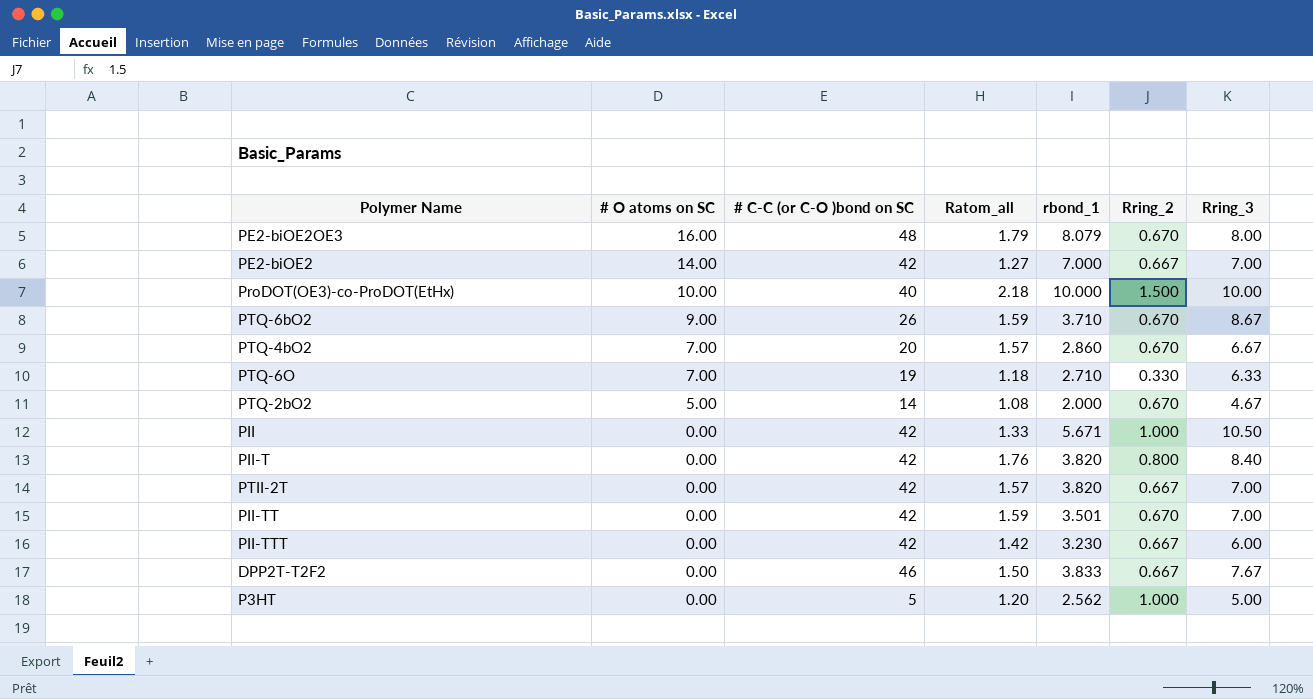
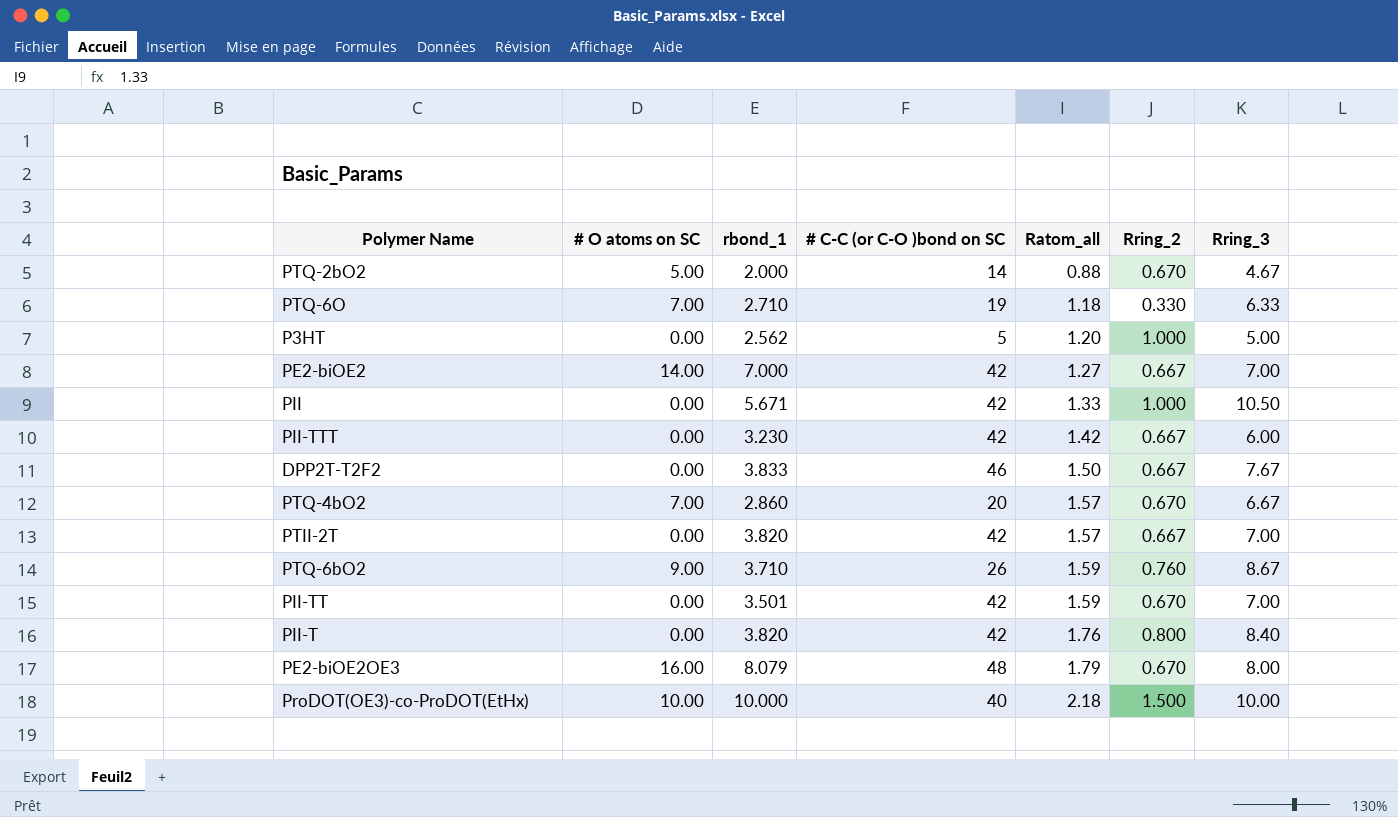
row order: # O atoms on SC descending -> Ratom_all ascending
column rbond_1 | position: 5 -> 3
PTQ-2bO2 | Ratom_all: 1.08 -> 0.88
PTQ-6bO2 | Rring_2: 0.670 -> 0.760

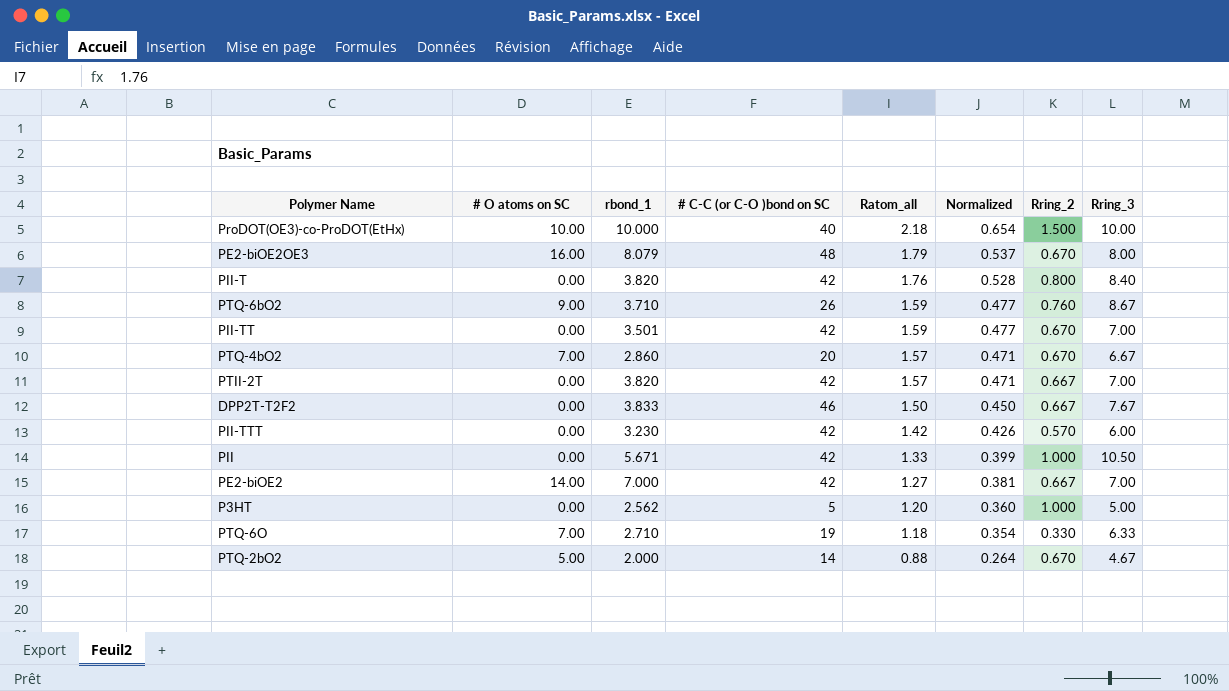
row order: Ratom_all ascending -> Ratom_all descending
column Normalized | formula: none -> [Ratom_all] * 0.3
PII-TTT | Rring_2: 0.667 -> 0.570

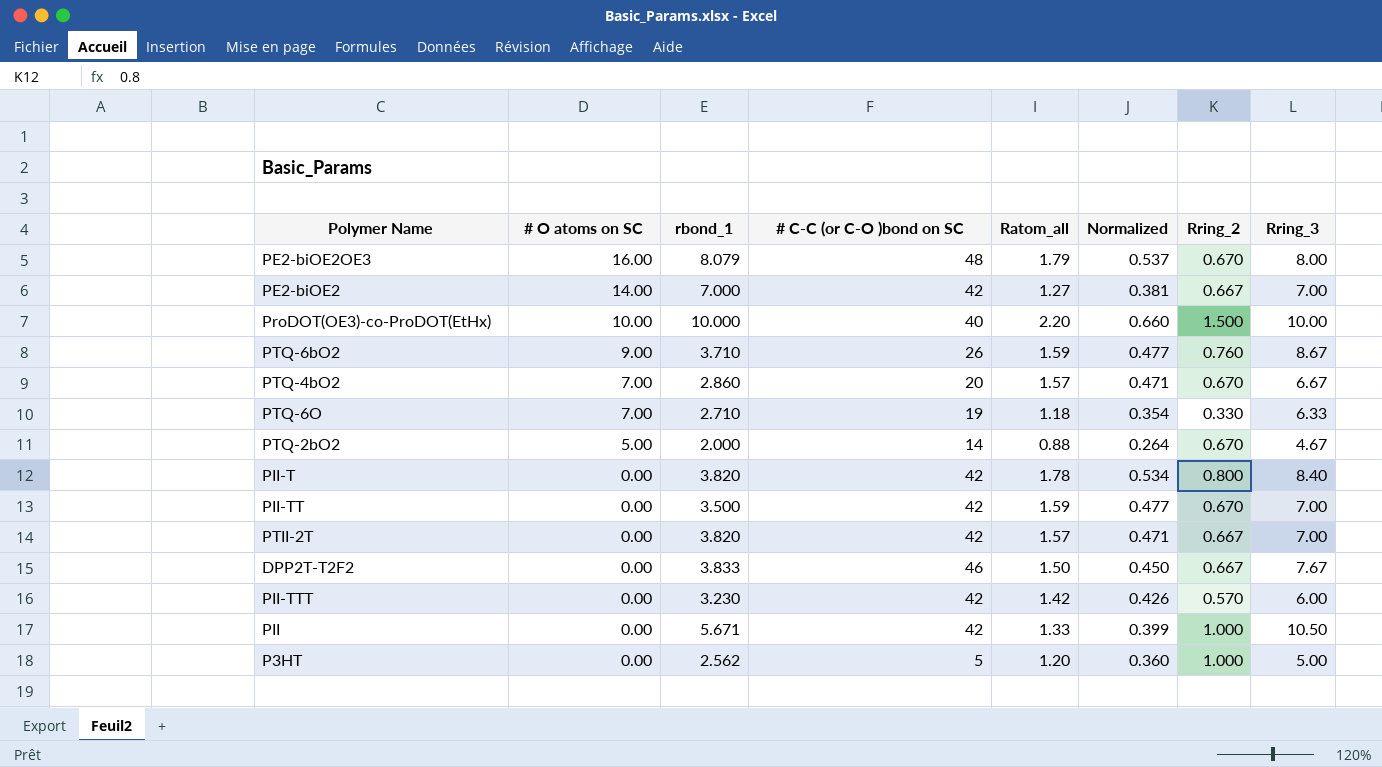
row order: Ratom_all descending -> # O atoms on SC descending
ProDOT(OE3)-co-ProDOT(EtHx) | Ratom_all: 2.18 -> 2.20
ProDOT(OE3)-co-ProDOT(EtHx) | Normalized: 0.654 -> 0.660
PII-T | Ratom_all: 1.76 -> 1.78
PII-T | Normalized: 0.528 -> 0.534
PII-TT | rbond_1: 3.501 -> 3.500

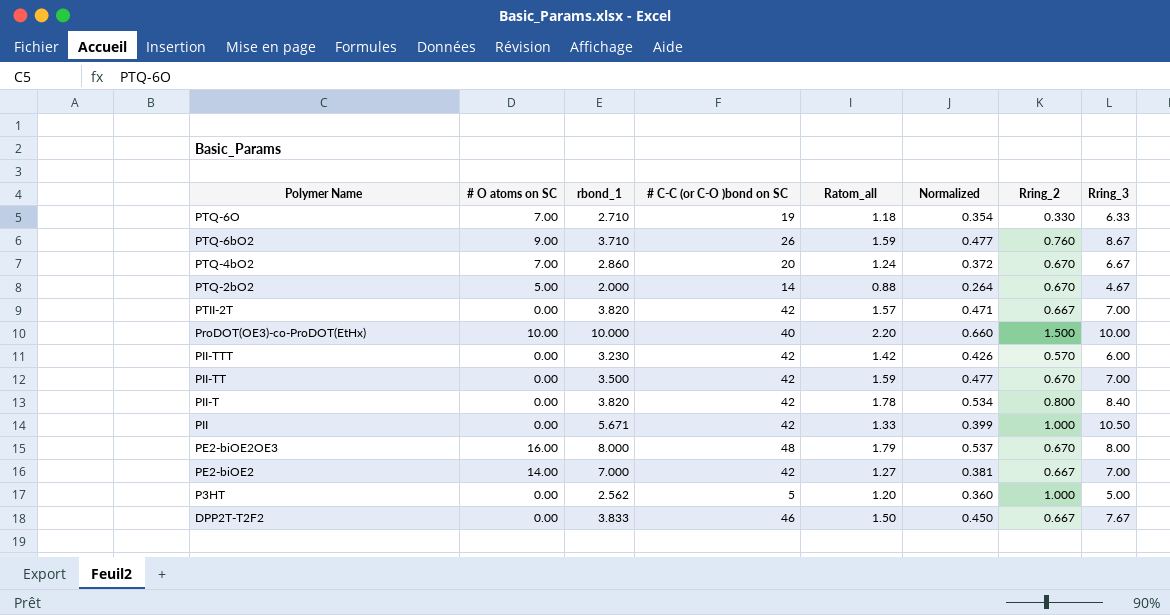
row order: # O atoms on SC descending -> Polymer Name descending
PTQ-4bO2 | Ratom_all: 1.57 -> 1.24
PTQ-4bO2 | Normalized: 0.471 -> 0.372
PE2-biOE2OE3 | rbond_1: 8.079 -> 8.000

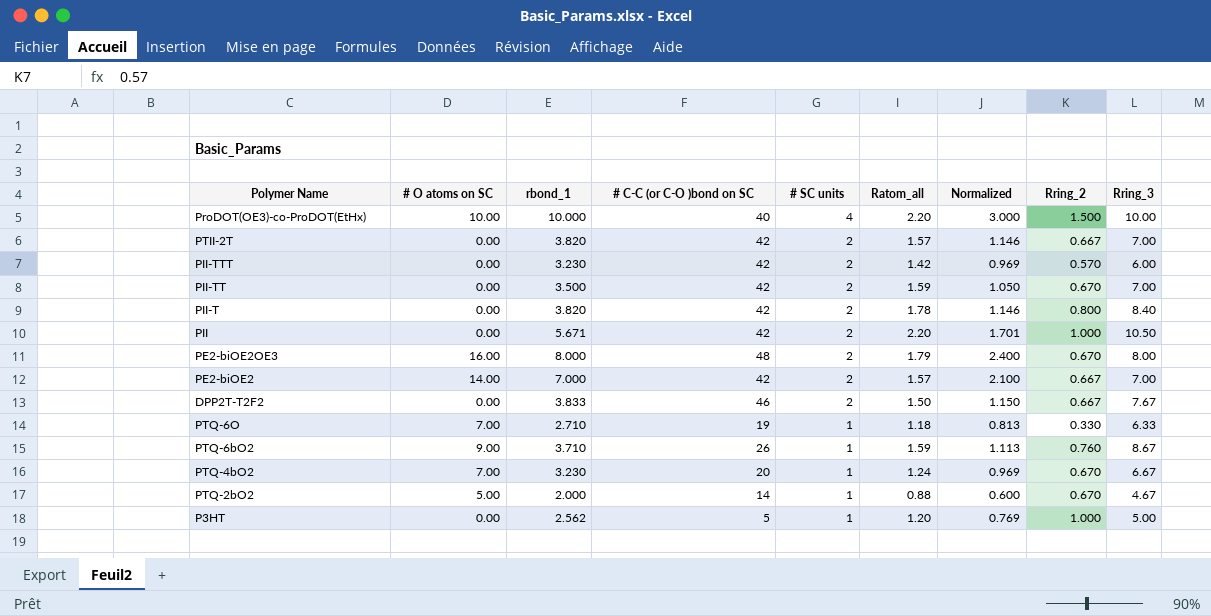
row order: Polymer Name descending -> # SC units descending
column # SC units | position: none -> 5
column Normalized | formula: [Ratom_all] * 0.3 -> [rbond_1] * 0.3
PII | Ratom_all: 1.33 -> 2.20
PE2-biOE2 | Ratom_all: 1.27 -> 1.57
PTQ-4bO2 | rbond_1: 2.860 -> 3.230

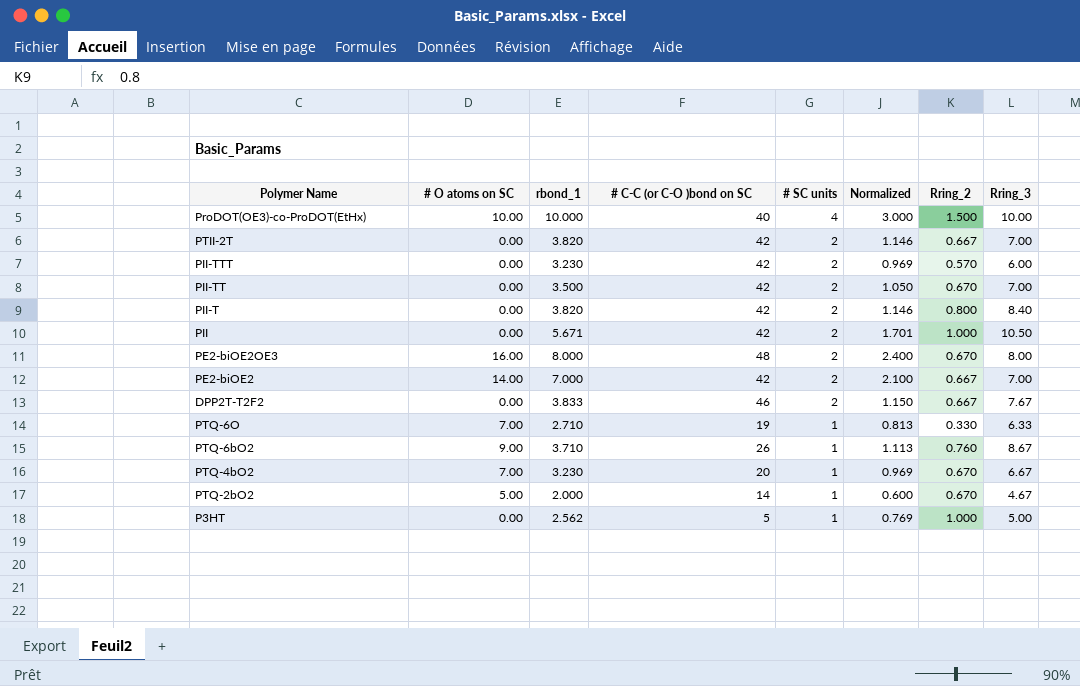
column Ratom_all | position: 6 -> none

